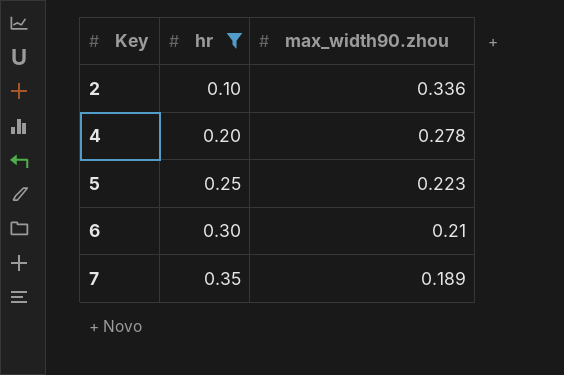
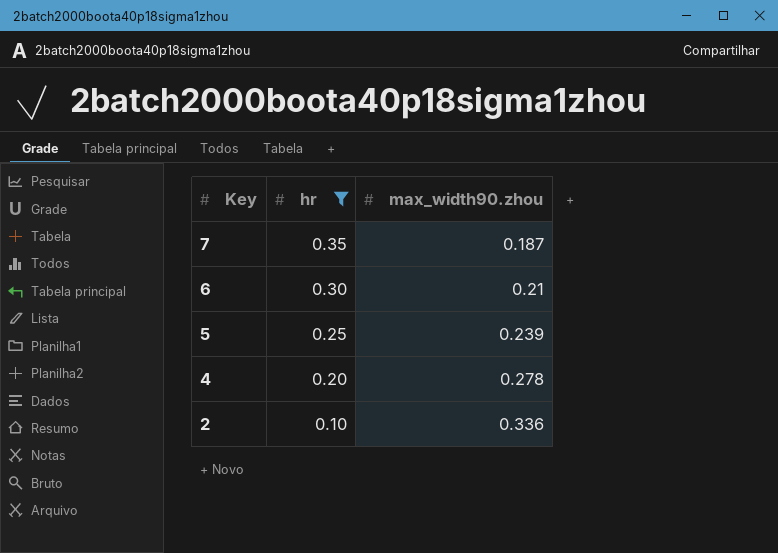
row order: Key ascending -> Key descending
7 | max_width90.zhou: 0.189 -> 0.187
5 | max_width90.zhou: 0.223 -> 0.239

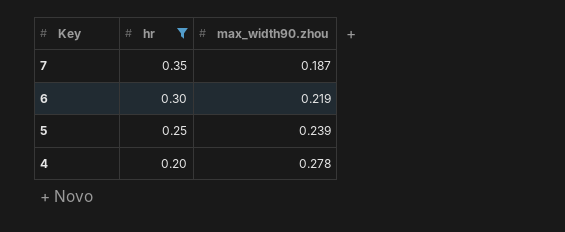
row 2: 0.10 | 0.336 -> none
6 | max_width90.zhou: 0.21 -> 0.219

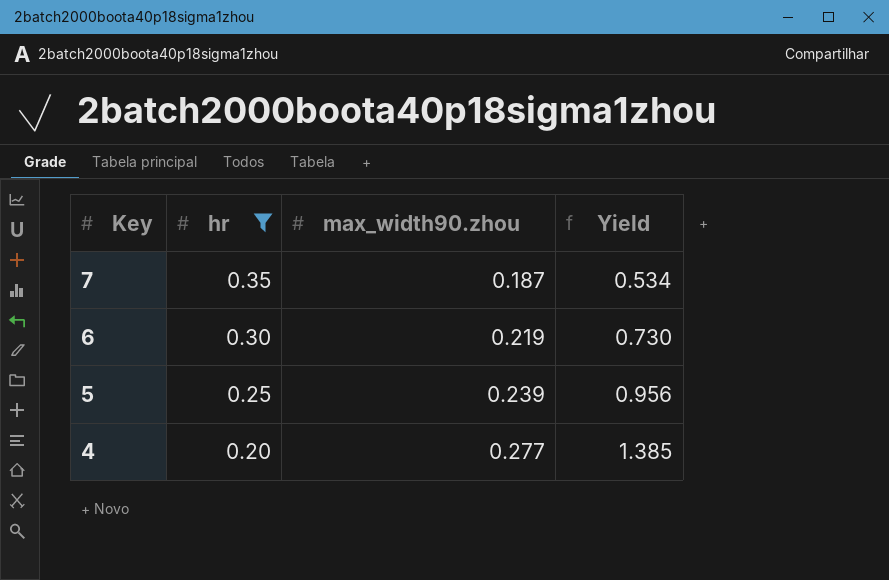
column Yield | formula: none -> [max_width90.zhou] / [hr]
4 | max_width90.zhou: 0.278 -> 0.277

